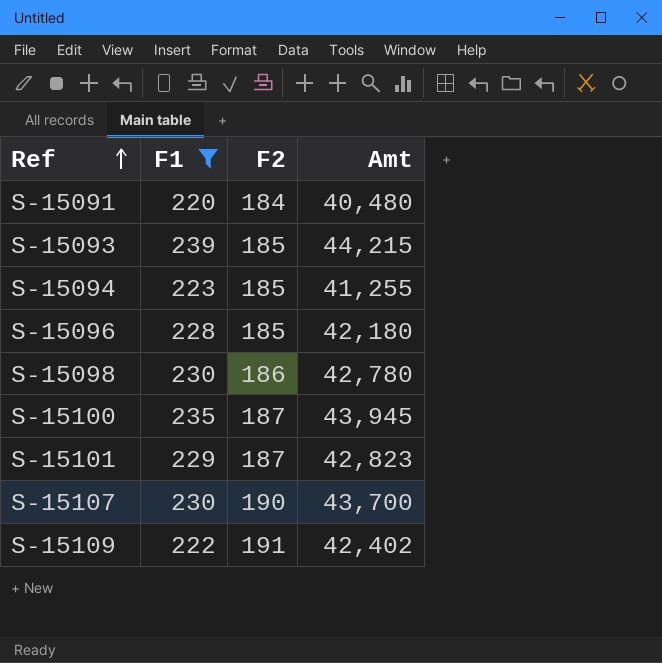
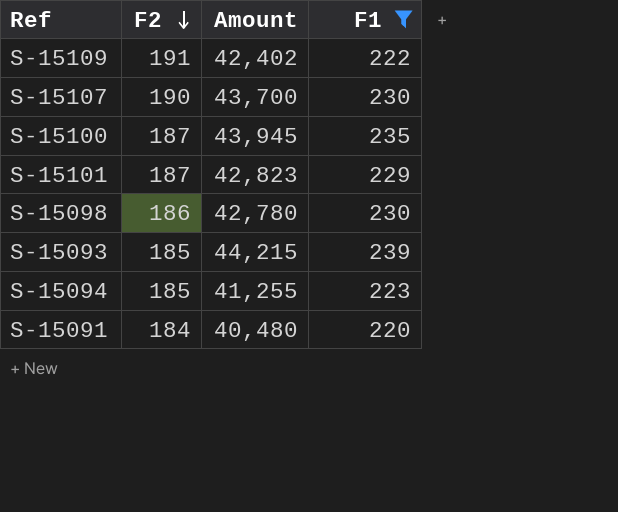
row order: Ref ascending -> F2 descending
column name: Amt -> Amount
column F1 | position: 2 -> 4
row S-15096: 228 | 185 | 42,180 -> none

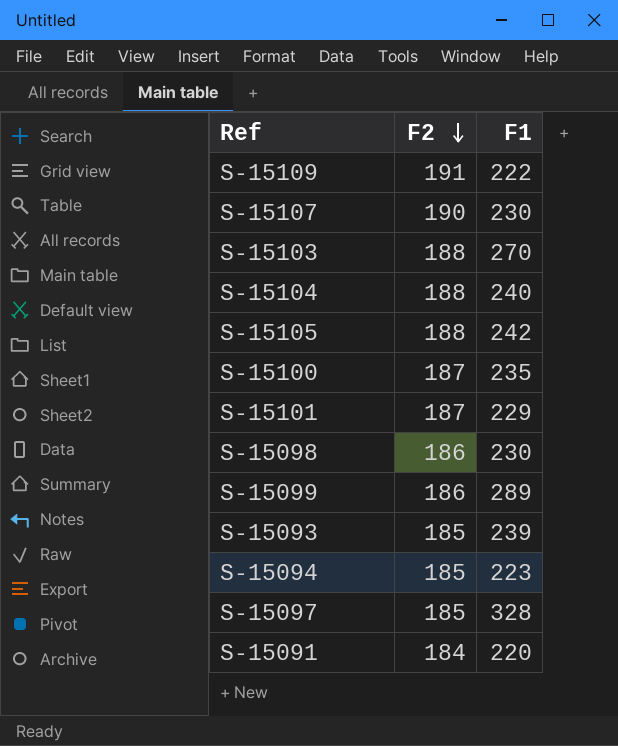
filter: F1 <= 239 -> none
column Amount | formula: [F2] * [F1] -> none

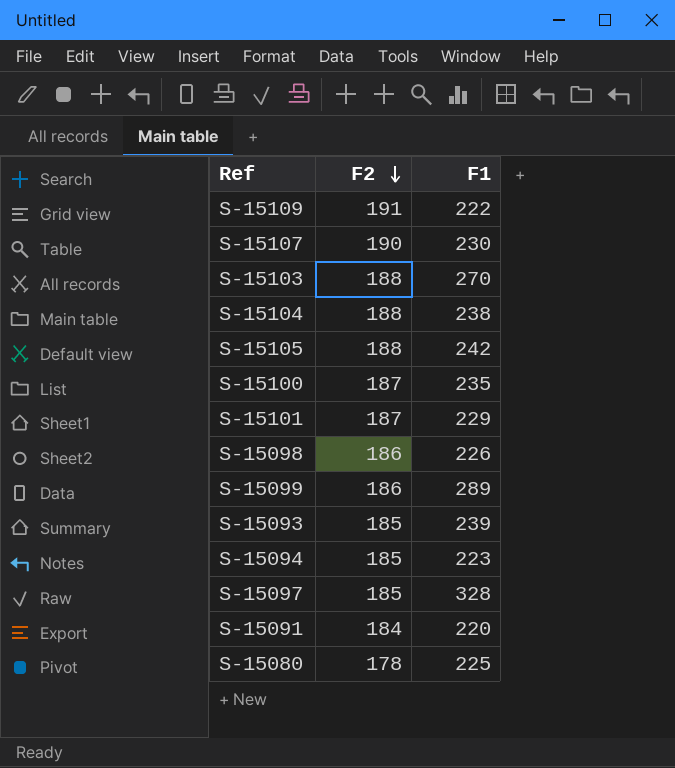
S-15104 | F1: 240 -> 238
S-15098 | F1: 230 -> 226
row S-15080: none -> 178 | 225

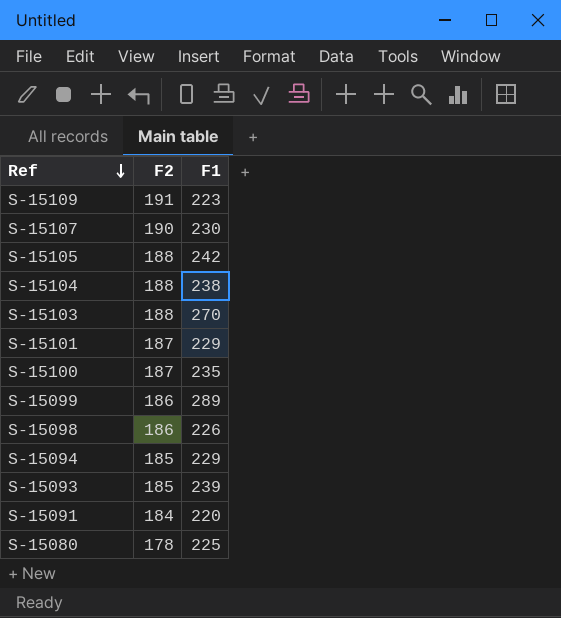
row order: F2 descending -> Ref descending
row S-15097: 185 | 328 -> none
S-15109 | F1: 222 -> 223
S-15094 | F1: 223 -> 229

